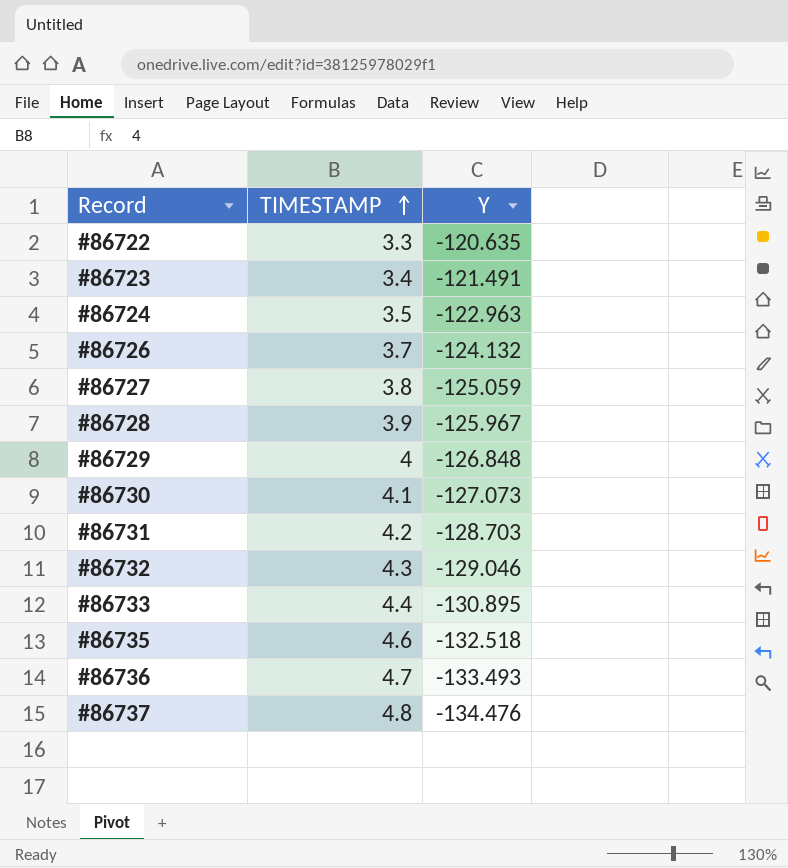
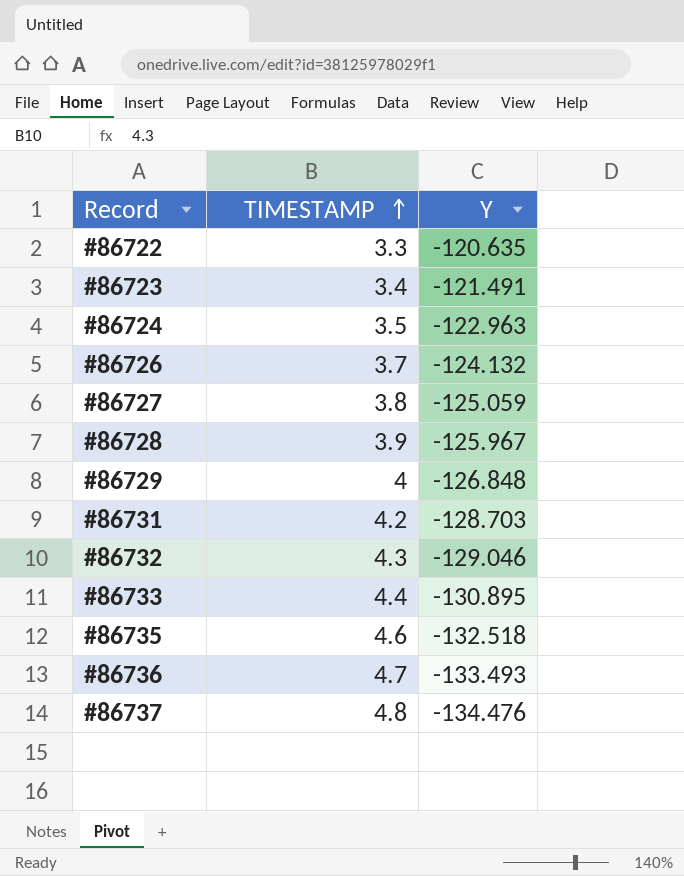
row #86730: 4.1 | -127.073 -> none

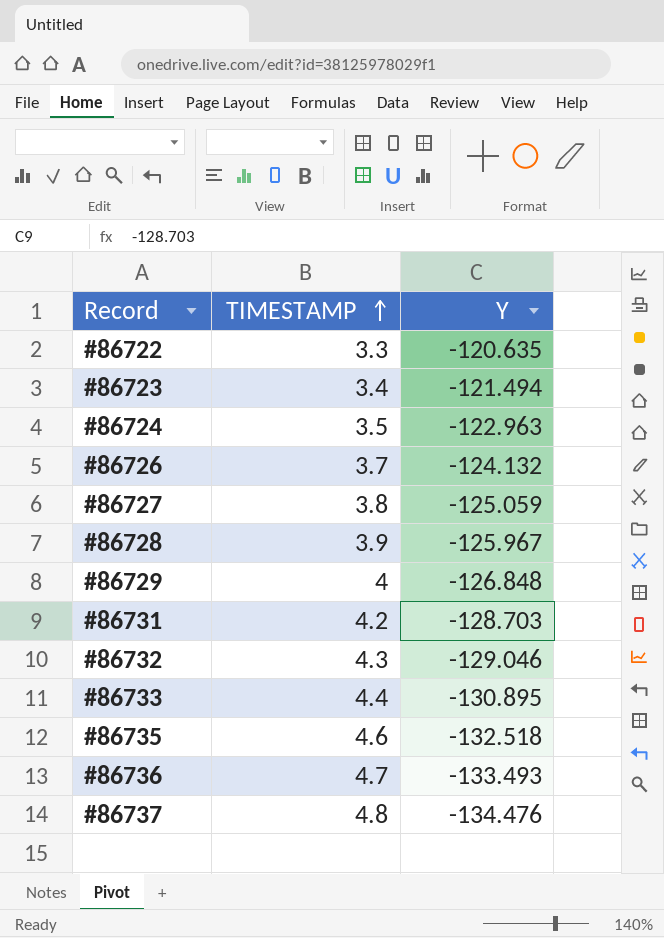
#86723 | Y: -121.491 -> -121.494

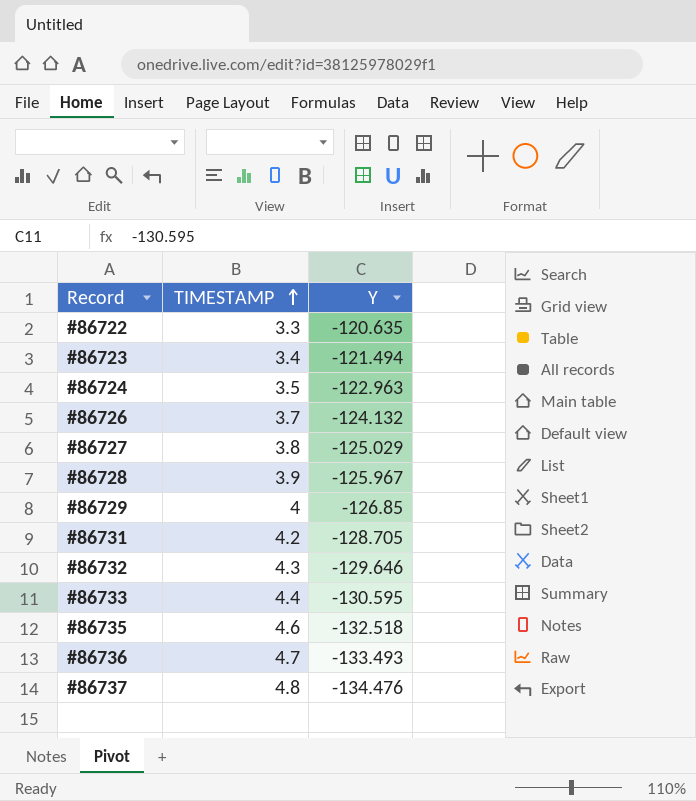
#86727 | Y: -125.059 -> -125.029
#86729 | Y: -126.848 -> -126.85
#86731 | Y: -128.703 -> -128.705
#86732 | Y: -129.046 -> -129.646
#86733 | Y: -130.895 -> -130.595

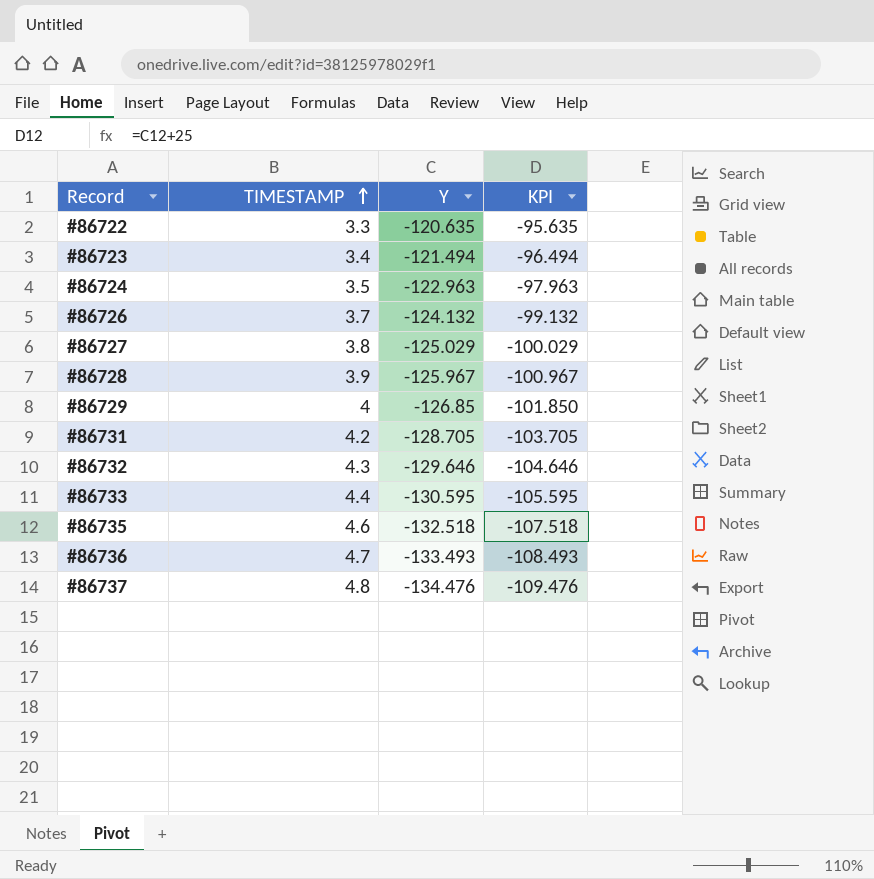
column KPI | formula: none -> [Y] + 25

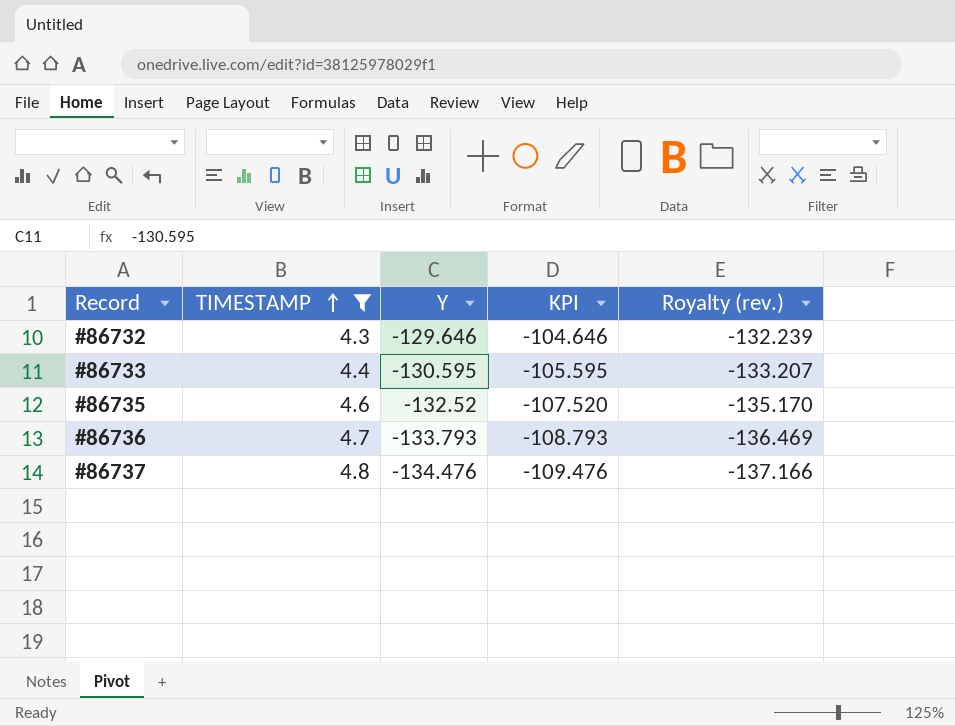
filter: none -> TIMESTAMP >= 4.3
column Royalty (rev.) | formula: none -> [Y] * 1.02
#86735 | Y: -132.518 -> -132.52
#86735 | KPI: -107.518 -> -107.520
#86736 | Y: -133.493 -> -133.793
#86736 | KPI: -108.493 -> -108.793

